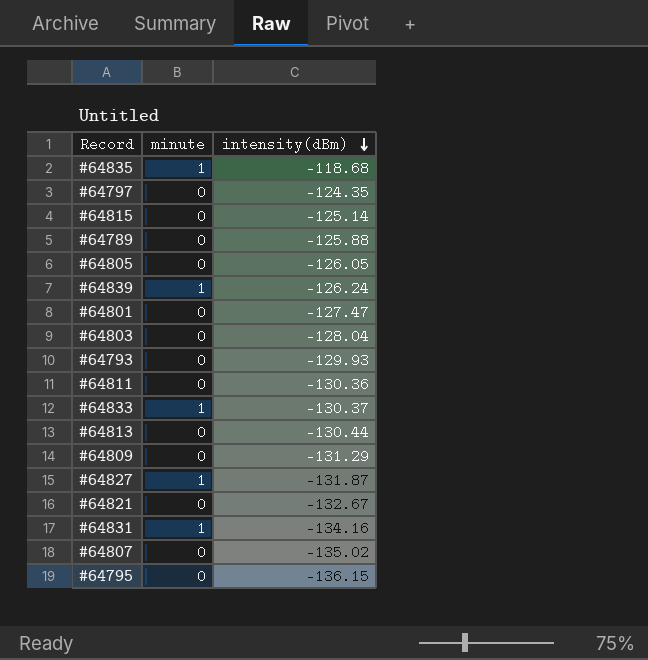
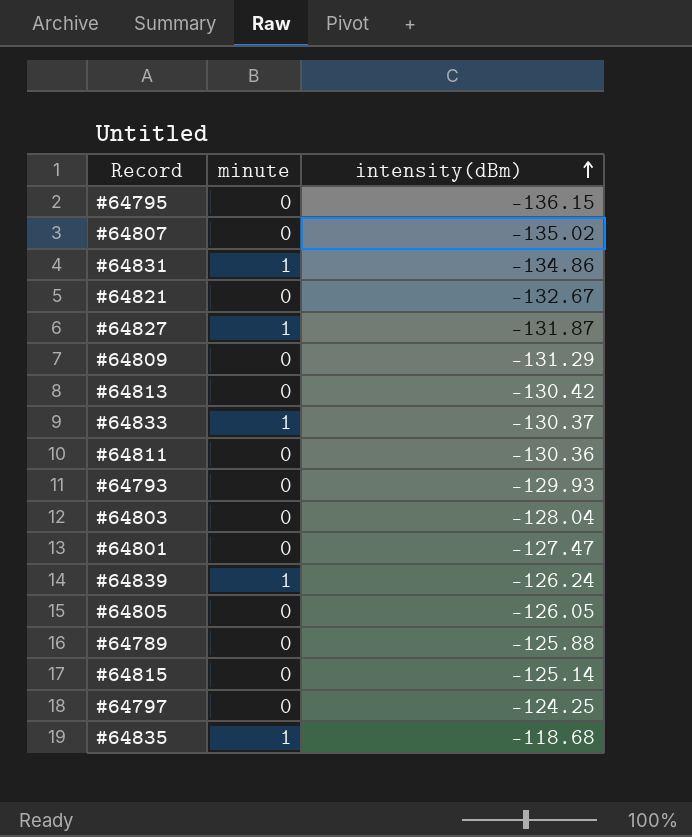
row order: intensity(dBm) descending -> intensity(dBm) ascending
#64831 | intensity(dBm): -134.16 -> -134.86
#64813 | intensity(dBm): -130.44 -> -130.42
#64797 | intensity(dBm): -124.35 -> -124.25

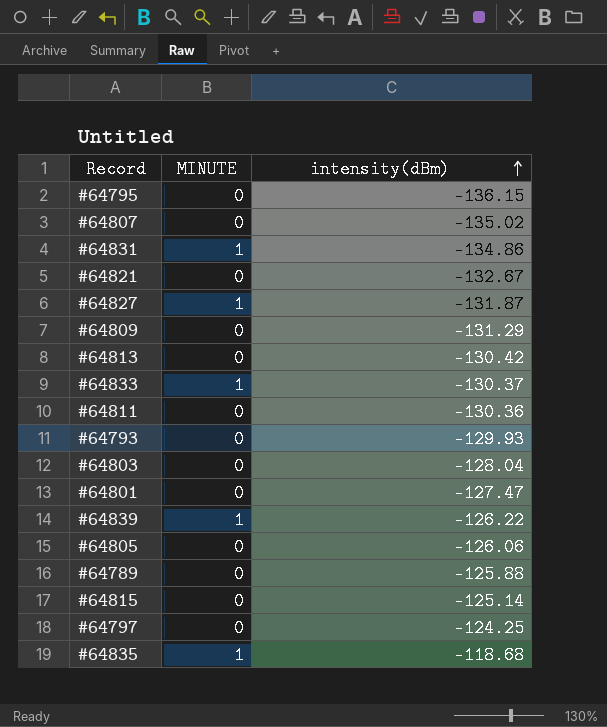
column name: minute -> MINUTE
#64839 | intensity(dBm): -126.24 -> -126.22
#64805 | intensity(dBm): -126.05 -> -126.06

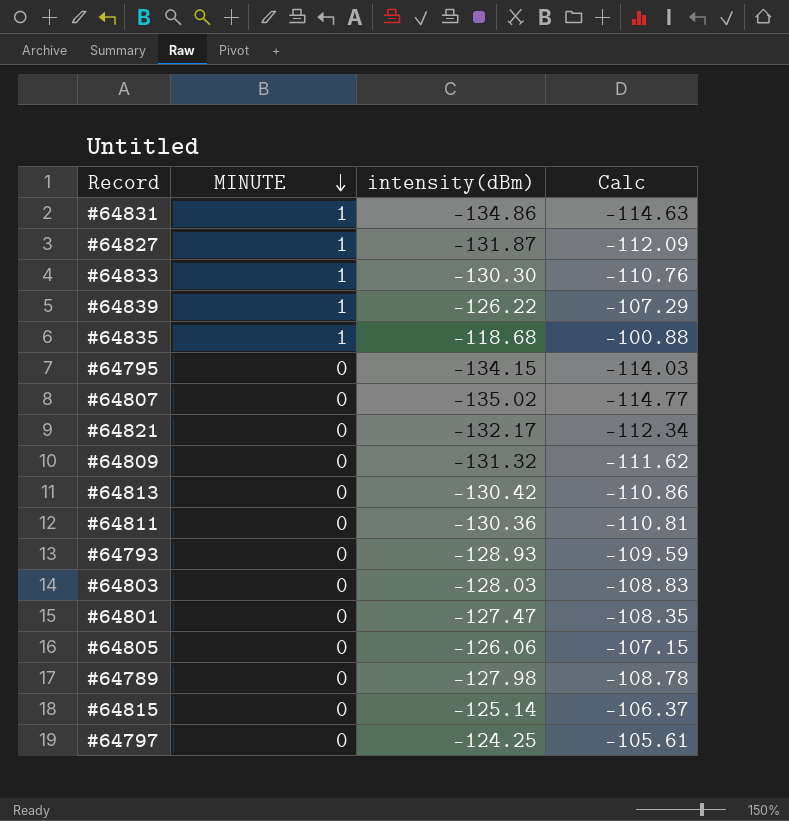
row order: intensity(dBm) ascending -> MINUTE descending
column Calc | formula: none -> [intensity(dBm)] * 0.85
#64833 | intensity(dBm): -130.37 -> -130.30
#64795 | intensity(dBm): -136.15 -> -134.15
#64821 | intensity(dBm): -132.67 -> -132.17
#64809 | intensity(dBm): -131.29 -> -131.32
#64793 | intensity(dBm): -129.93 -> -128.93
#64803 | intensity(dBm): -128.04 -> -128.03
#64789 | intensity(dBm): -125.88 -> -127.98

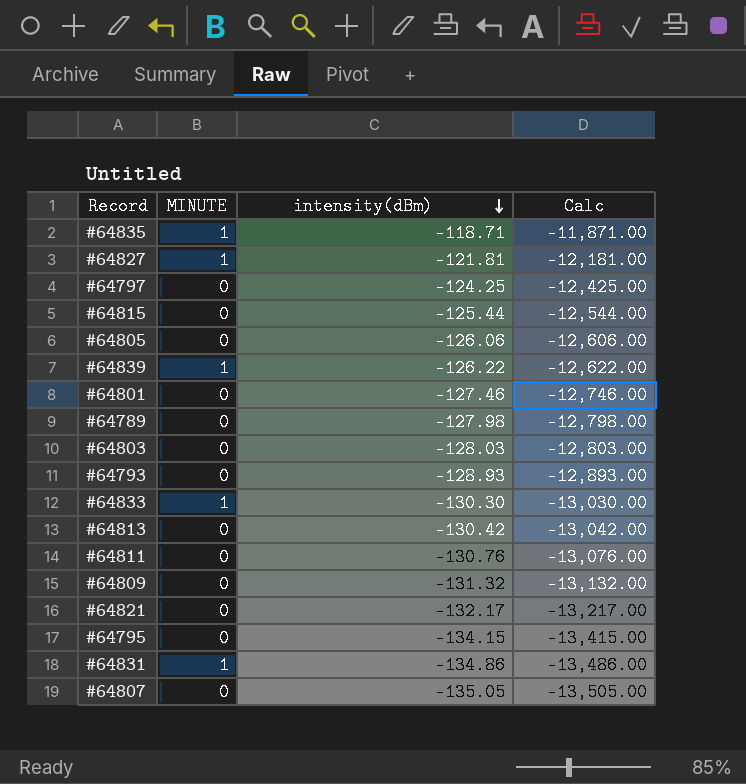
row order: MINUTE descending -> intensity(dBm) descending
column Calc | formula: [intensity(dBm)] * 0.85 -> [intensity(dBm)] * 100
#64835 | intensity(dBm): -118.68 -> -118.71
#64827 | intensity(dBm): -131.87 -> -121.81
#64815 | intensity(dBm): -125.14 -> -125.44
#64801 | intensity(dBm): -127.47 -> -127.46
#64811 | intensity(dBm): -130.36 -> -130.76
#64807 | intensity(dBm): -135.02 -> -135.05

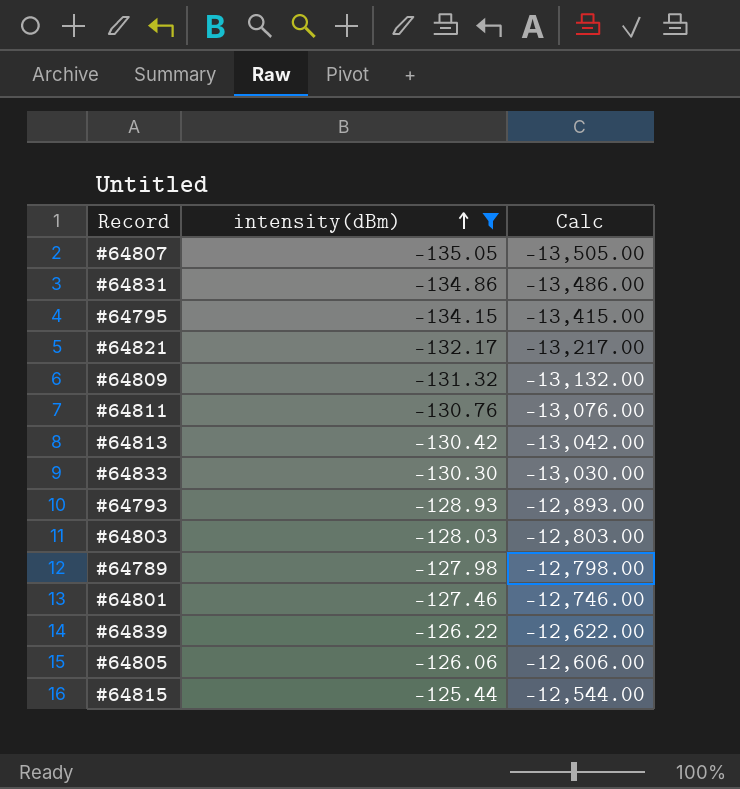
filter: none -> intensity(dBm) <= -125.44
row order: intensity(dBm) descending -> intensity(dBm) ascending
column MINUTE | position: 2 -> none

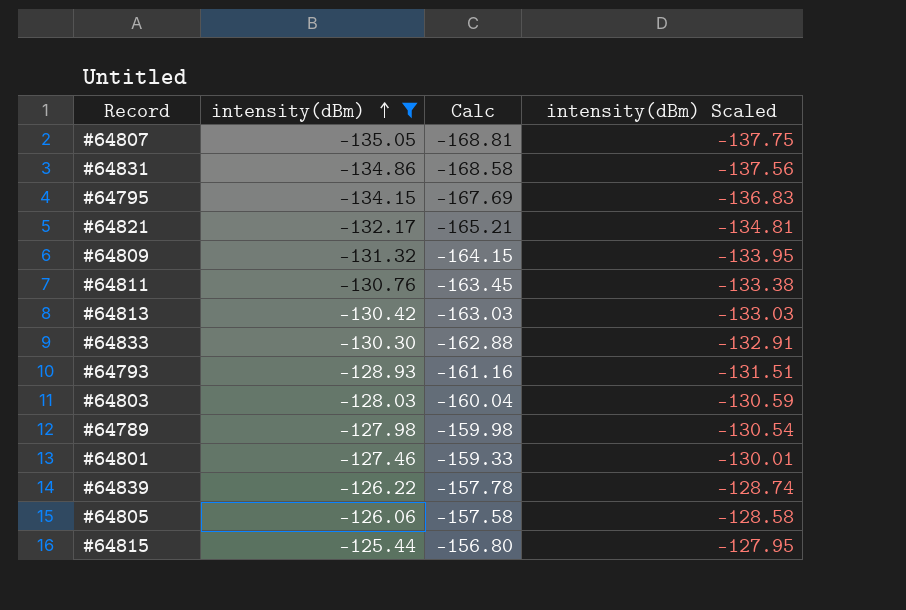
column Calc | formula: [intensity(dBm)] * 100 -> [intensity(dBm)] * 1.25
column intensity(dBm) Scaled | formula: none -> [intensity(dBm)] * 1.02

